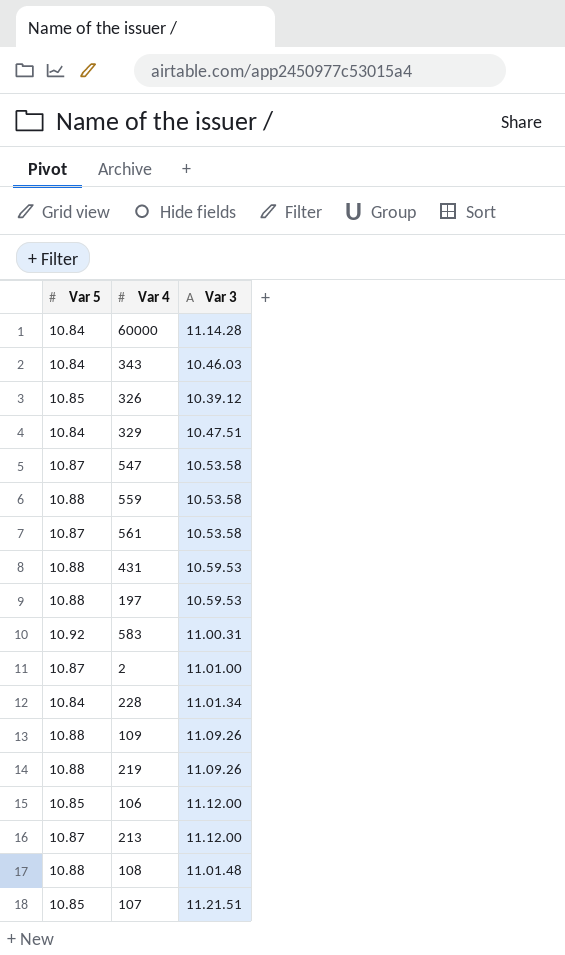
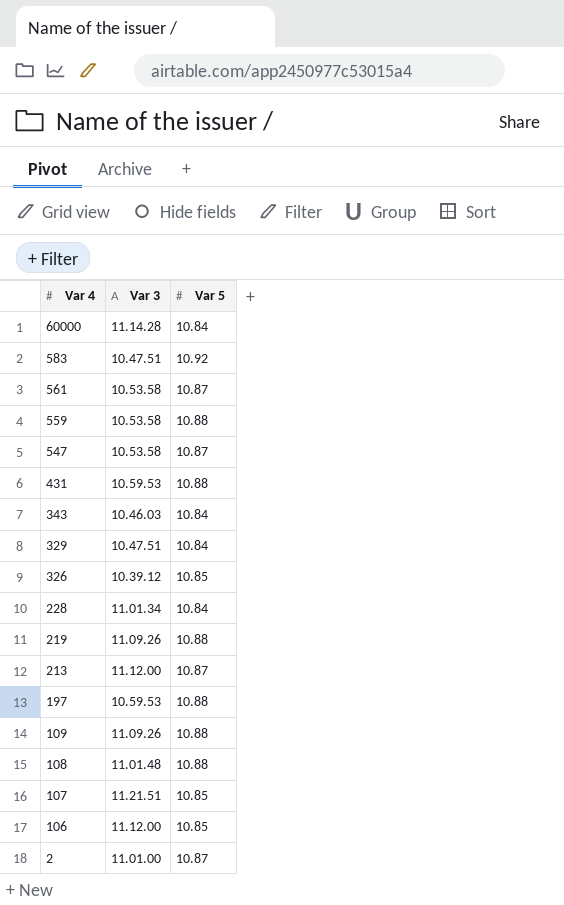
row order: none -> Var 4 descending
column Var 5 | position: 1 -> 3
583 | Var 3: 11.00.31 -> 10.47.51

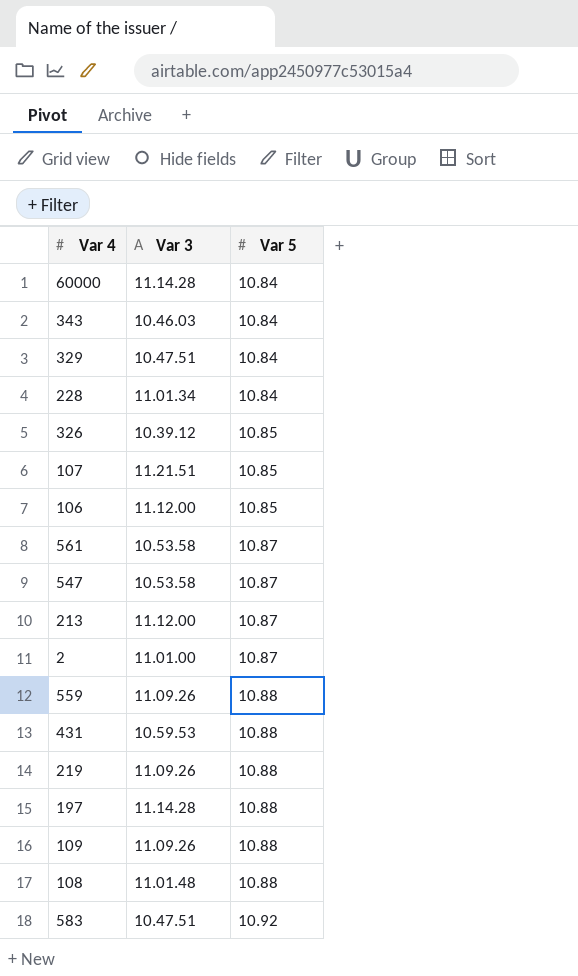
row order: Var 4 descending -> Var 5 ascending
559 | Var 3: 10.53.58 -> 11.09.26
197 | Var 3: 10.59.53 -> 11.14.28

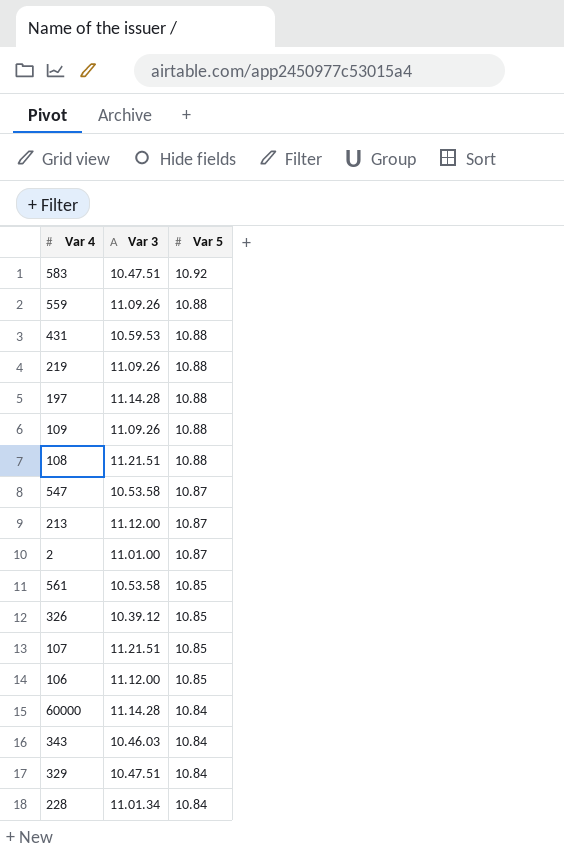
row order: Var 5 ascending -> Var 5 descending
108 | Var 3: 11.01.48 -> 11.21.51
561 | Var 5: 10.87 -> 10.85

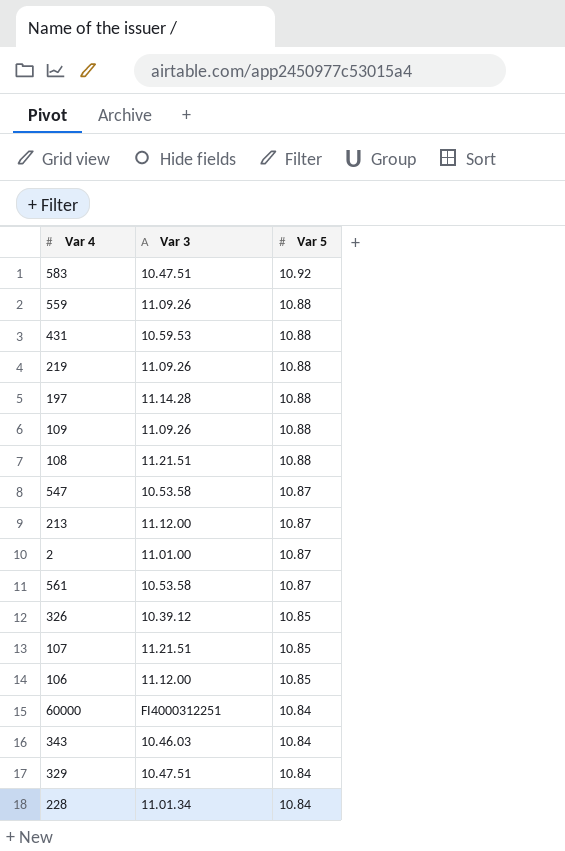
561 | Var 5: 10.85 -> 10.87
60000 | Var 3: 11.14.28 -> FI4000312251

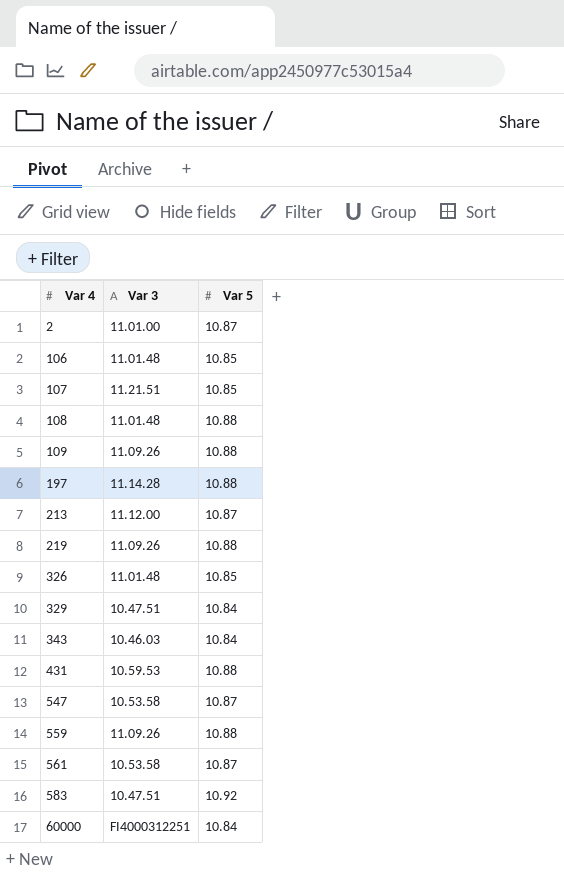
row order: Var 5 descending -> Var 4 ascending
row 228: 11.01.34 | 10.84 -> none
106 | Var 3: 11.12.00 -> 11.01.48
108 | Var 3: 11.21.51 -> 11.01.48
326 | Var 3: 10.39.12 -> 11.01.48

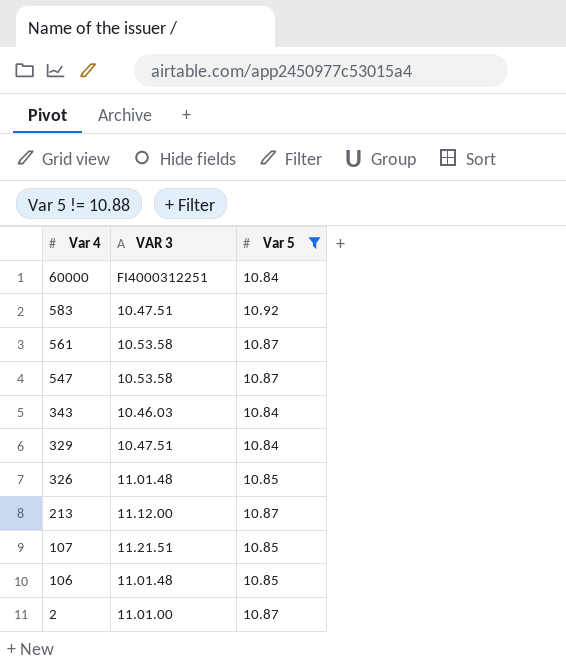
filter: none -> Var 5 != 10.88
row order: Var 4 ascending -> Var 4 descending
column name: Var 3 -> VAR 3

